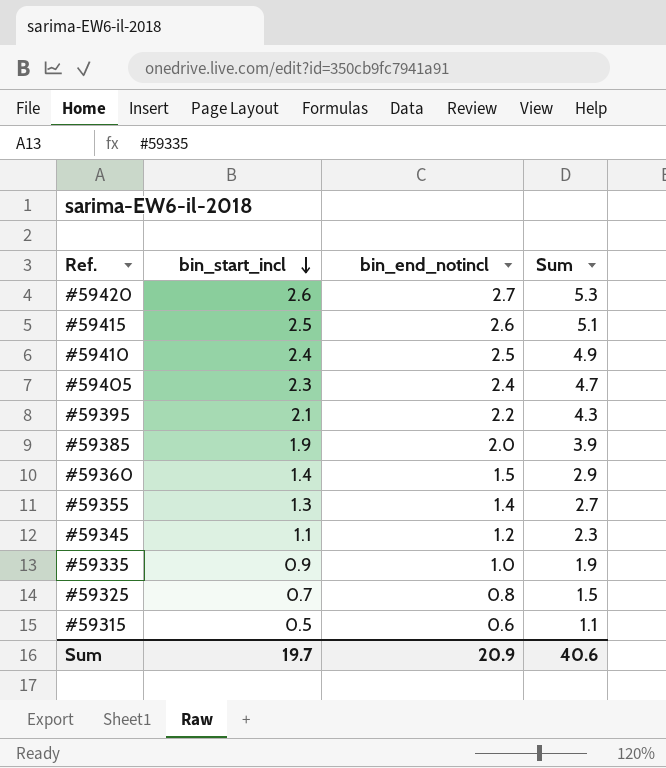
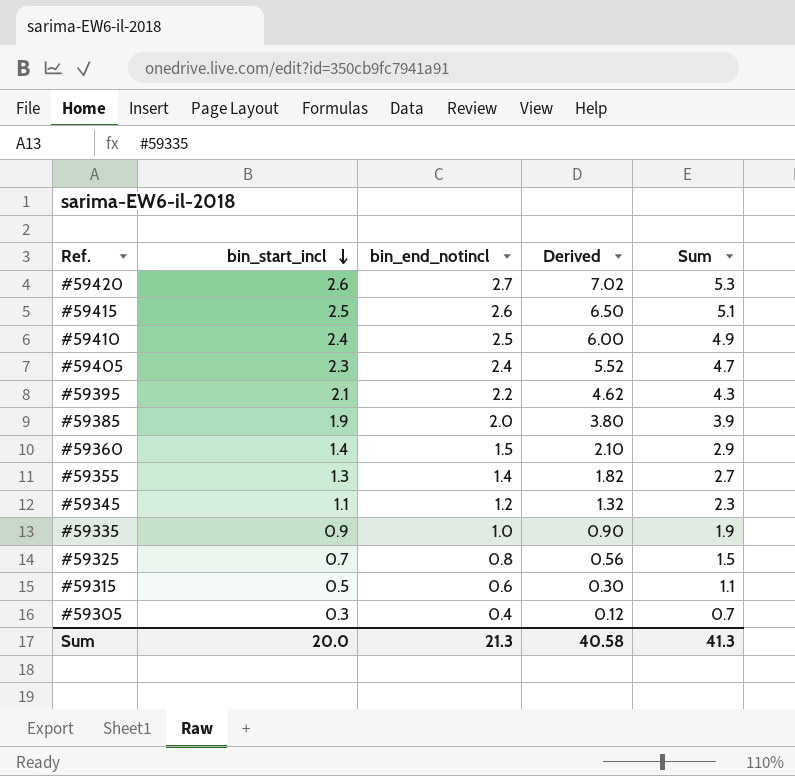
column Derived | formula: none -> [bin_start_incl] * [bin_end_notincl]
row #59305: none -> 0.3 | 0.4 | 0.12 | 0.7
Sum | bin_start_incl: 19.7 -> 20.0
Sum | bin_end_notincl: 20.9 -> 21.3
Sum | Sum: 40.6 -> 41.3

